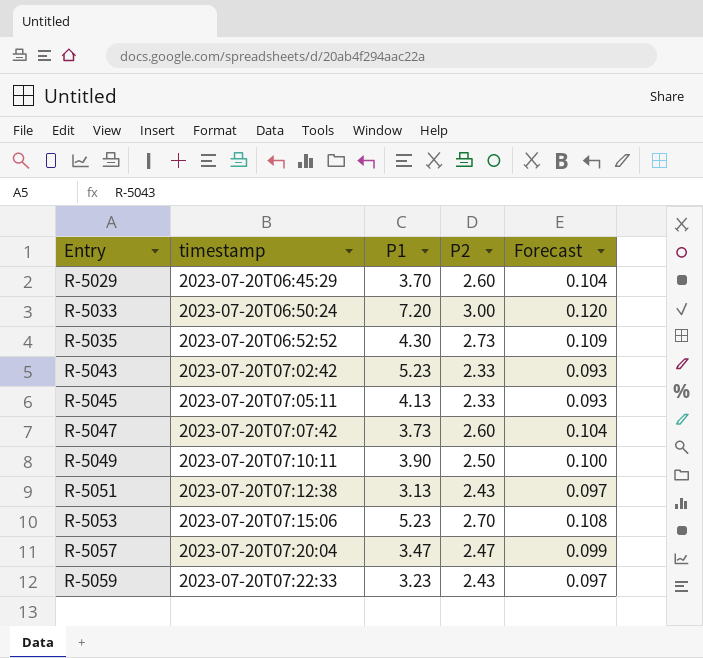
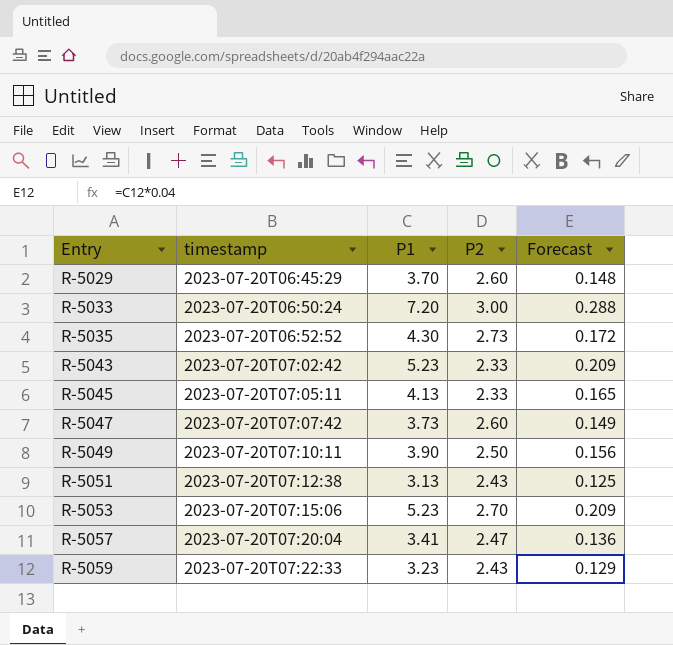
column Forecast | formula: [P2] * 0.04 -> [P1] * 0.04
R-5057 | P1: 3.47 -> 3.41

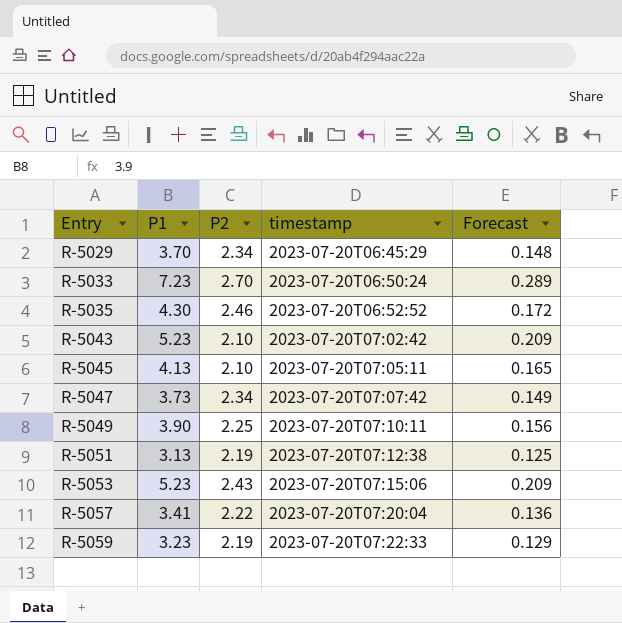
column timestamp | position: 2 -> 4
R-5029 | P2: 2.60 -> 2.34
R-5033 | P1: 7.20 -> 7.23
R-5033 | P2: 3.00 -> 2.70
R-5033 | Forecast: 0.288 -> 0.289
R-5035 | P2: 2.73 -> 2.46
R-5043 | P2: 2.33 -> 2.10
R-5045 | P2: 2.33 -> 2.10
R-5047 | P2: 2.60 -> 2.34
R-5049 | P2: 2.50 -> 2.25
R-5051 | P2: 2.43 -> 2.19
R-5053 | P2: 2.70 -> 2.43
R-5057 | P2: 2.47 -> 2.22
R-5059 | P2: 2.43 -> 2.19

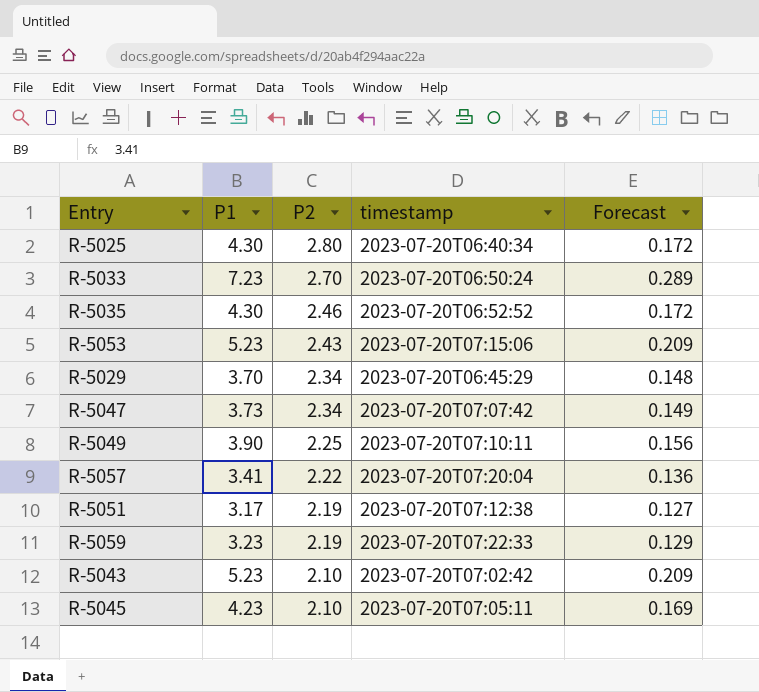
row order: Entry ascending -> P2 descending
row R-5025: none -> 4.30 | 2.80 | 2023-07-20T06:40:34 | 0.172
R-5051 | P1: 3.13 -> 3.17
R-5051 | Forecast: 0.125 -> 0.127
R-5045 | P1: 4.13 -> 4.23
R-5045 | Forecast: 0.165 -> 0.169

